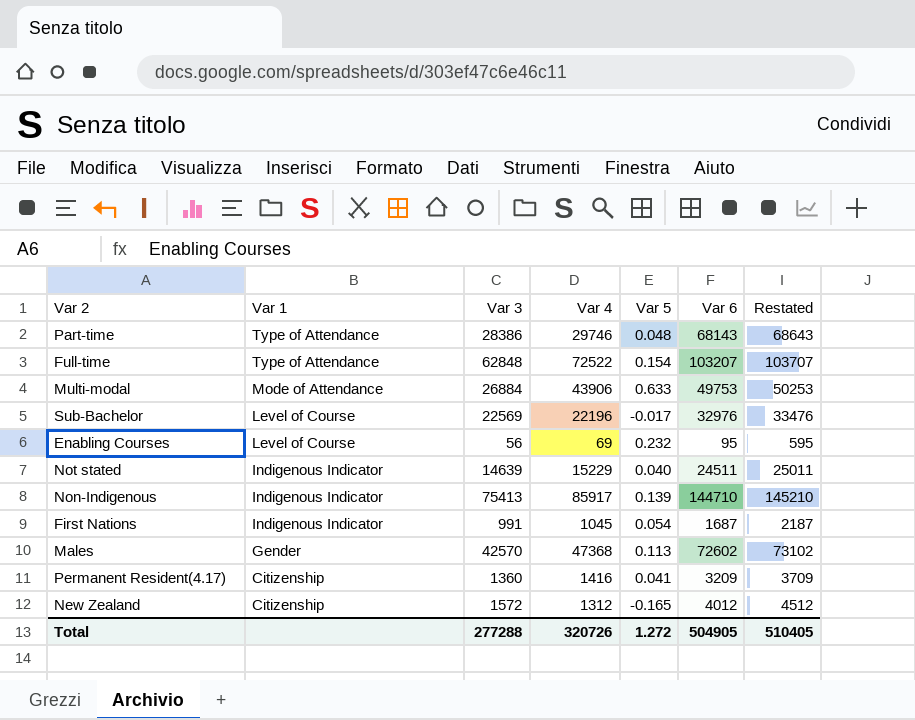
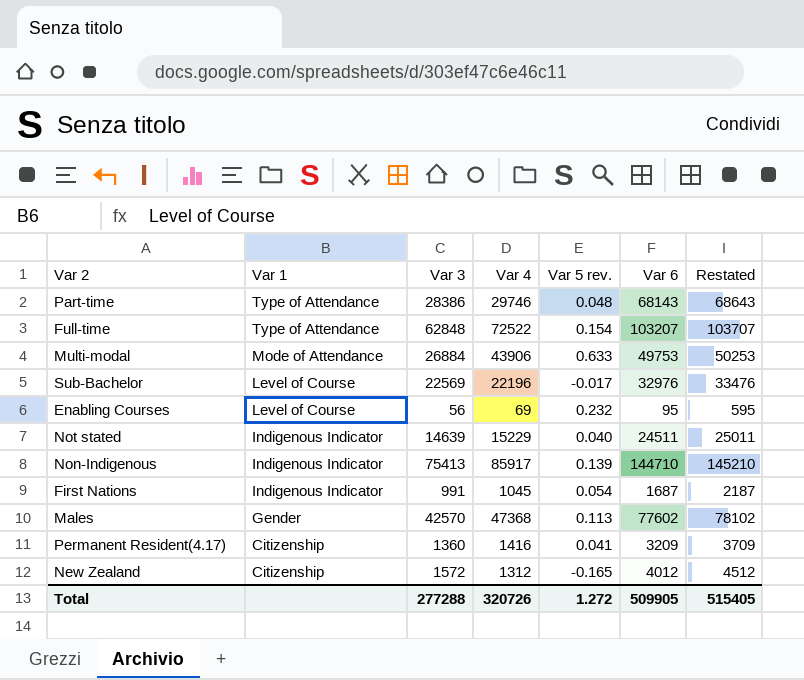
column name: Var 5 -> Var 5 rev.
Males | Var 6: 72602 -> 77602
Males | Restated: 73102 -> 78102
Total | Var 6: 504905 -> 509905
Total | Restated: 510405 -> 515405

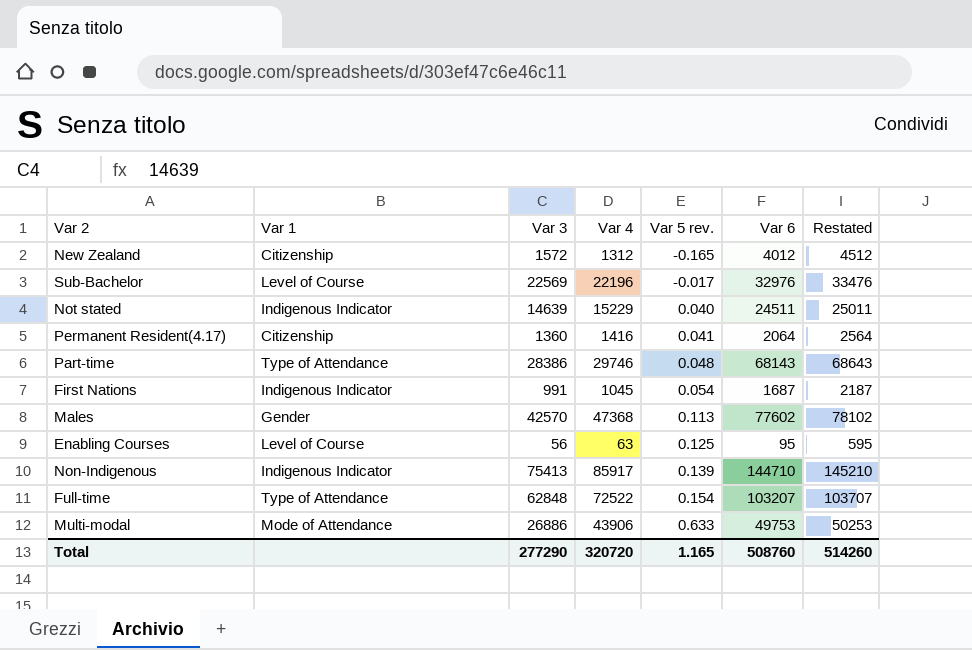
row order: Var 1 descending -> Var 5 rev. ascending
Permanent Resident(4.17) | Var 6: 3209 -> 2064
Permanent Resident(4.17) | Restated: 3709 -> 2564
Enabling Courses | Var 4: 69 -> 63
Enabling Courses | Var 5 rev.: 0.232 -> 0.125
Multi-modal | Var 3: 26884 -> 26886
Total | Var 3: 277288 -> 277290
Total | Var 4: 320726 -> 320720
Total | Var 5 rev.: 1.272 -> 1.165
Total | Var 6: 509905 -> 508760
Total | Restated: 515405 -> 514260

